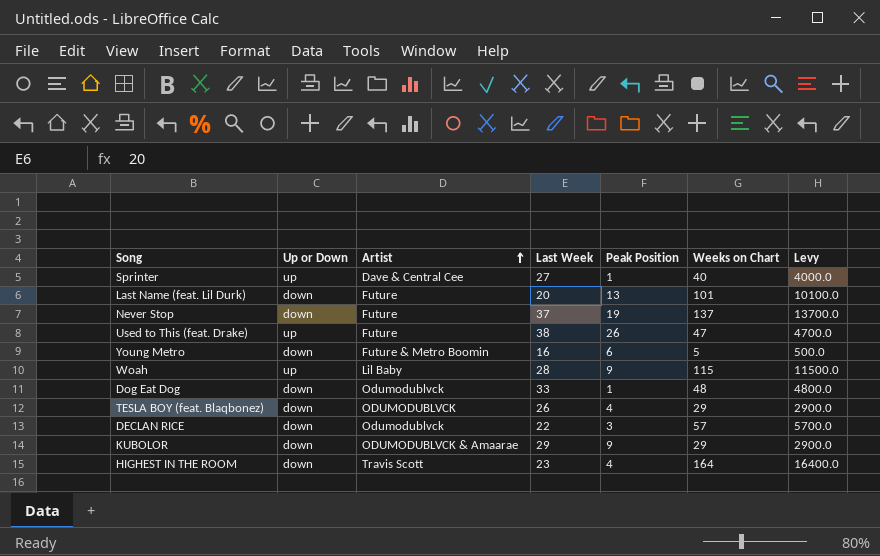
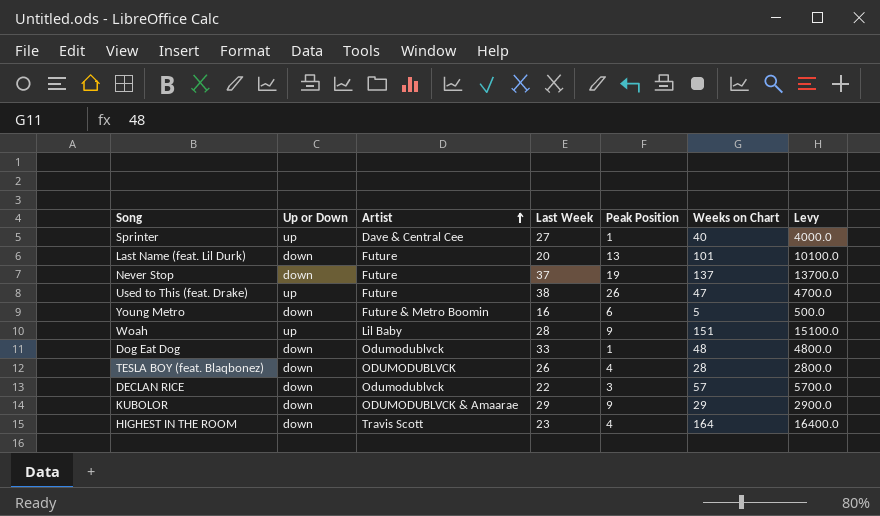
Woah | Weeks on Chart: 115 -> 151
Woah | Levy: 11500.0 -> 15100.0
TESLA BOY (feat. Blaqbonez) | Weeks on Chart: 29 -> 28
TESLA BOY (feat. Blaqbonez) | Levy: 2900.0 -> 2800.0

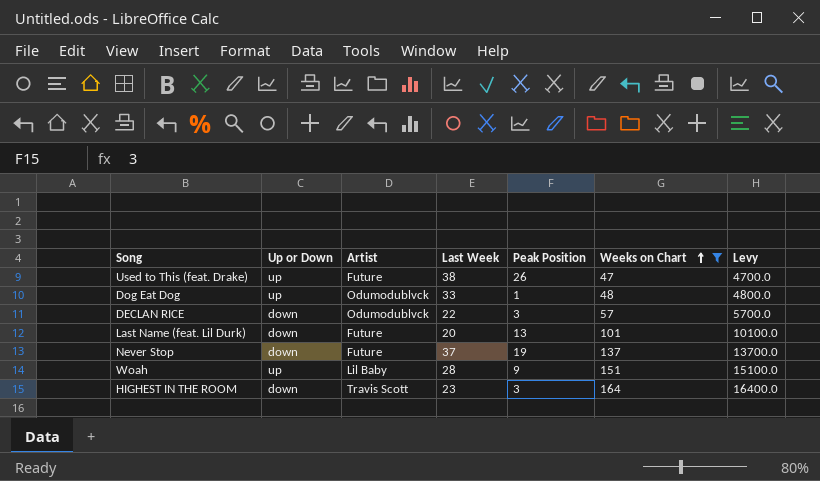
filter: none -> Weeks on Chart >= 47
row order: Artist ascending -> Weeks on Chart ascending
Dog Eat Dog | Up or Down: down -> up
HIGHEST IN THE ROOM | Peak Position: 4 -> 3

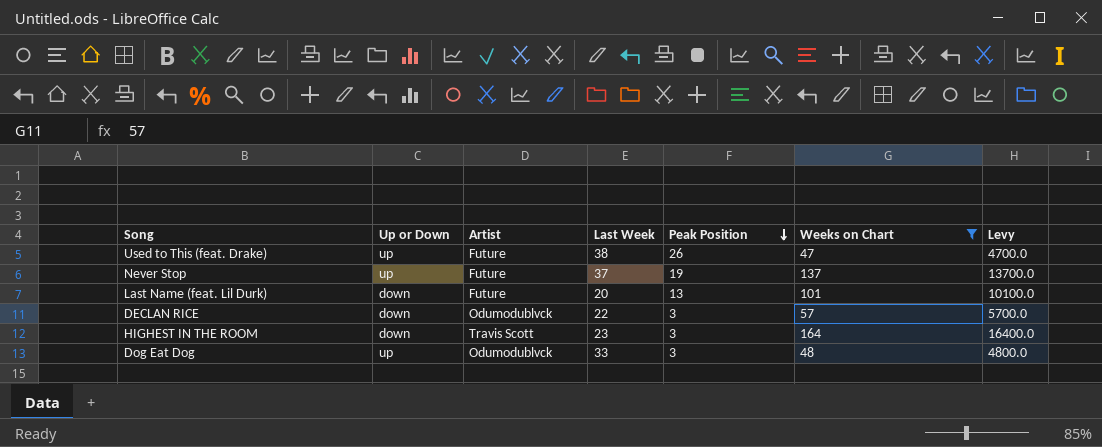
row order: Weeks on Chart ascending -> Peak Position descending
row Woah: up | Lil Baby | 28 | 9 | 151 | 15100.0 -> none
Never Stop | Up or Down: down -> up
Dog Eat Dog | Peak Position: 1 -> 3

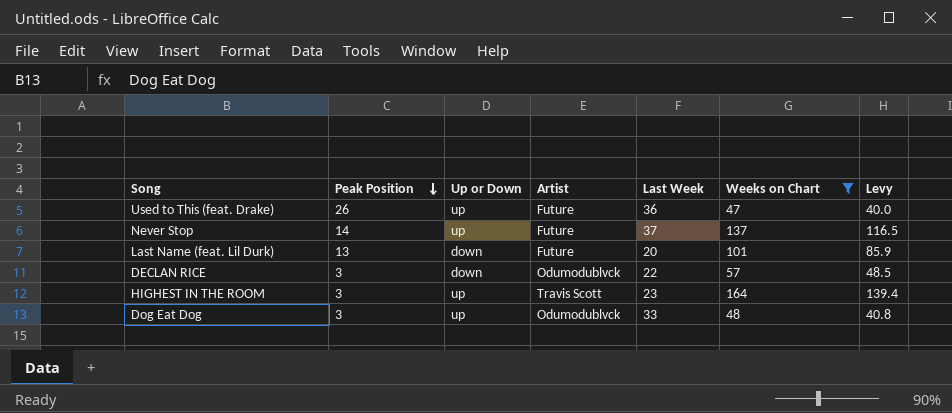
column Peak Position | position: 5 -> 2
column Levy | formula: [Weeks on Chart] * 100 -> [Weeks on Chart] * 0.85
Used to This (feat. Drake) | Last Week: 38 -> 36
Never Stop | Peak Position: 19 -> 14
HIGHEST IN THE ROOM | Up or Down: down -> up

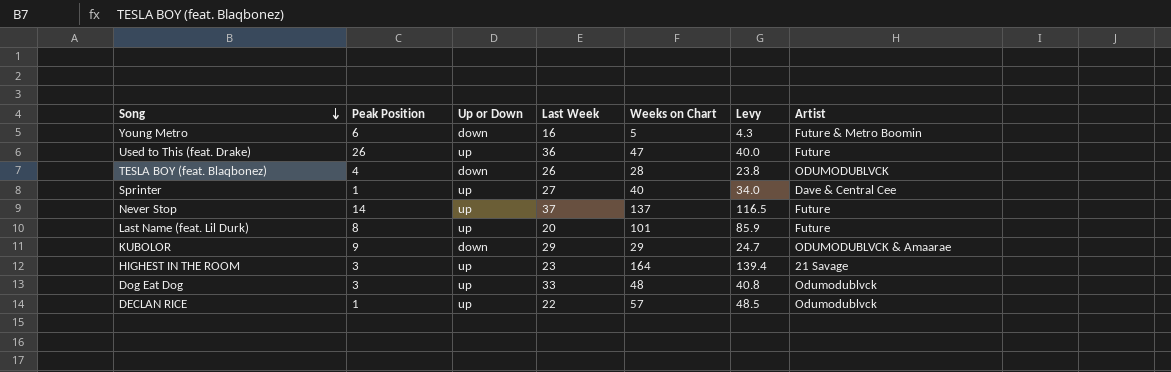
filter: Weeks on Chart >= 47 -> none
row order: Peak Position descending -> Song descending
column Artist | position: 4 -> 7
Last Name (feat. Lil Durk) | Peak Position: 13 -> 8
Last Name (feat. Lil Durk) | Up or Down: down -> up
HIGHEST IN THE ROOM | Artist: Travis Scott -> 21 Savage
DECLAN RICE | Peak Position: 3 -> 1
DECLAN RICE | Up or Down: down -> up

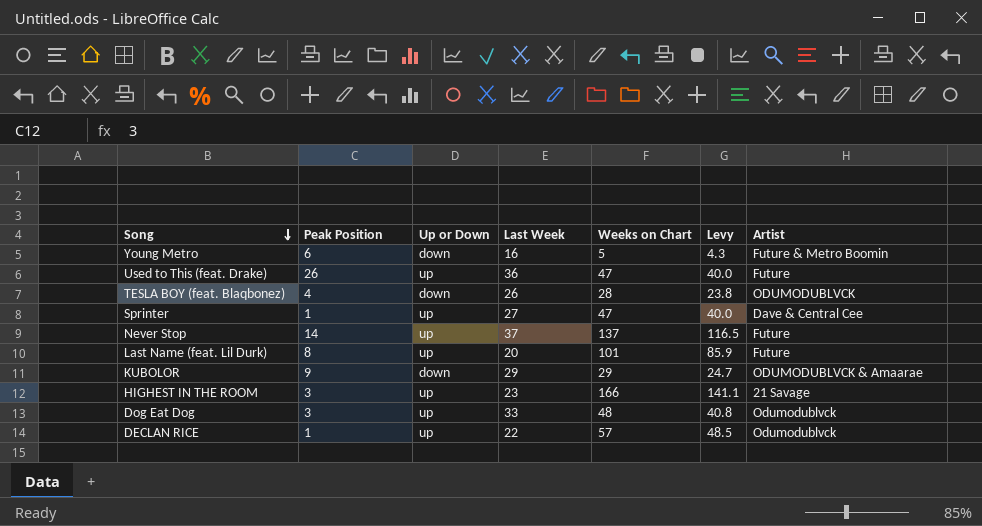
Sprinter | Weeks on Chart: 40 -> 47
Sprinter | Levy: 34.0 -> 40.0
HIGHEST IN THE ROOM | Weeks on Chart: 164 -> 166
HIGHEST IN THE ROOM | Levy: 139.4 -> 141.1

